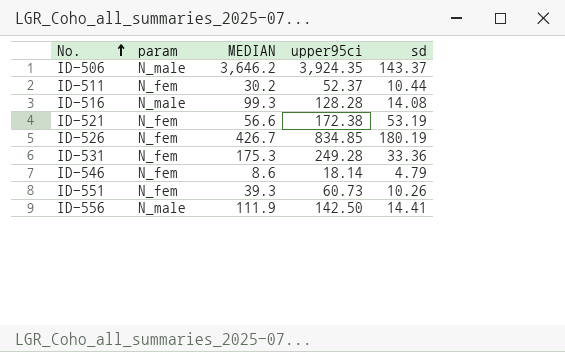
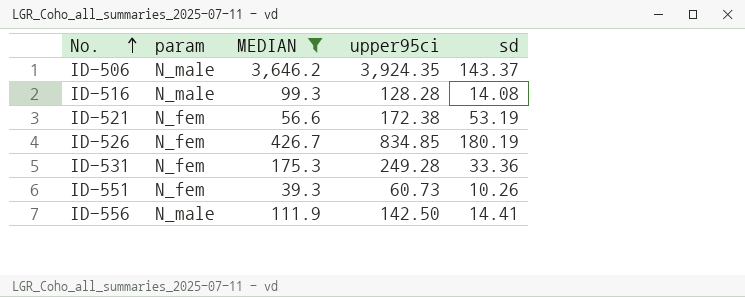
filter: none -> MEDIAN >= 39.3

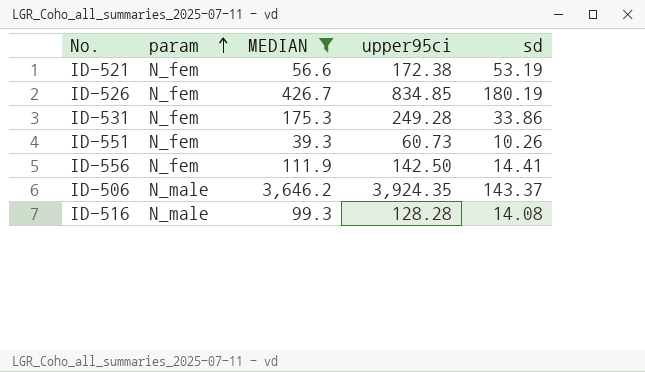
row order: No. ascending -> param ascending
ID-531 | sd: 33.36 -> 33.86
ID-556 | param: N_male -> N_fem

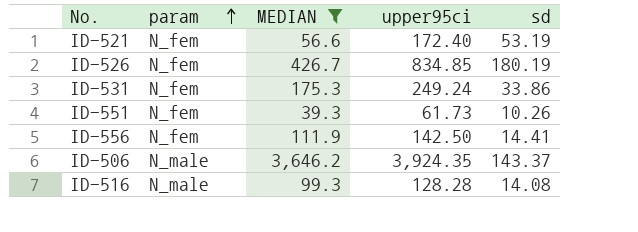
ID-521 | upper95ci: 172.38 -> 172.40
ID-531 | upper95ci: 249.28 -> 249.24
ID-551 | upper95ci: 60.73 -> 61.73

